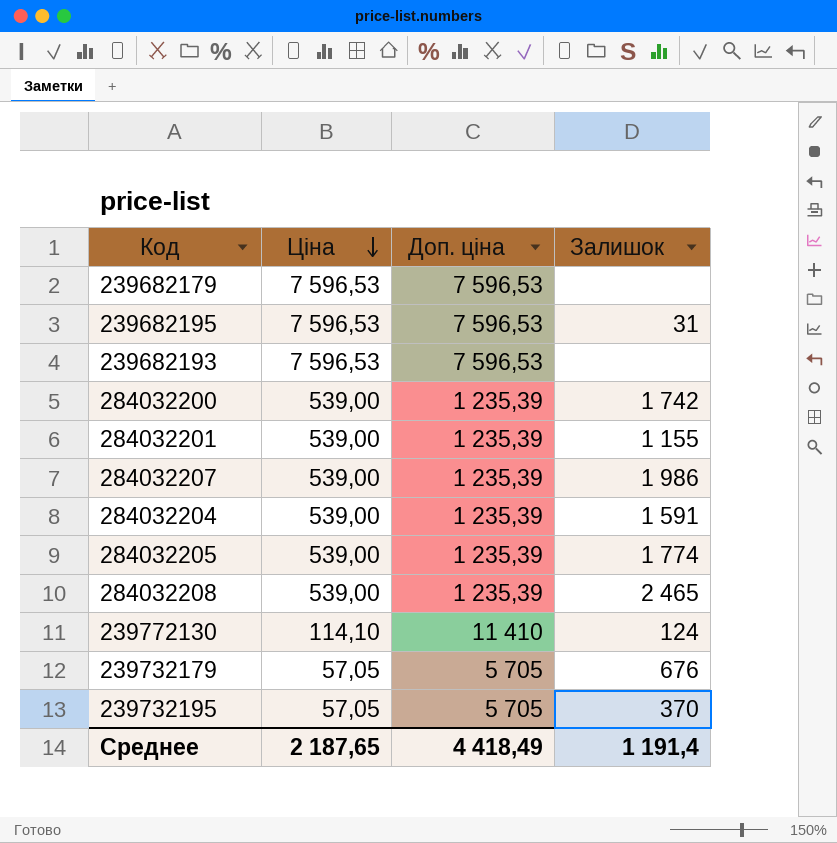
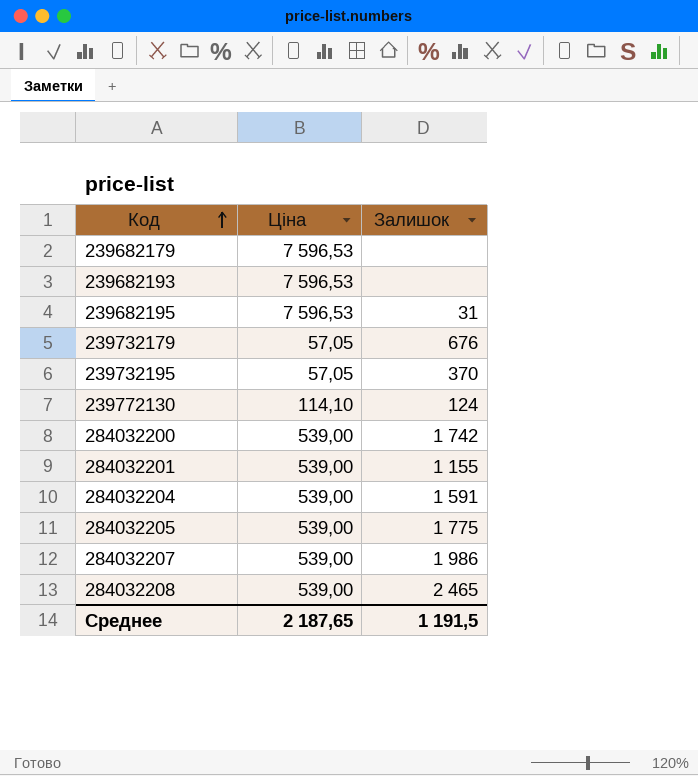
row order: Ціна descending -> Код ascending
column Доп. ціна | position: 3 -> none
284032205 | Залишок: 1 774 -> 1 775
Среднее | Залишок: 1 191,4 -> 1 191,5

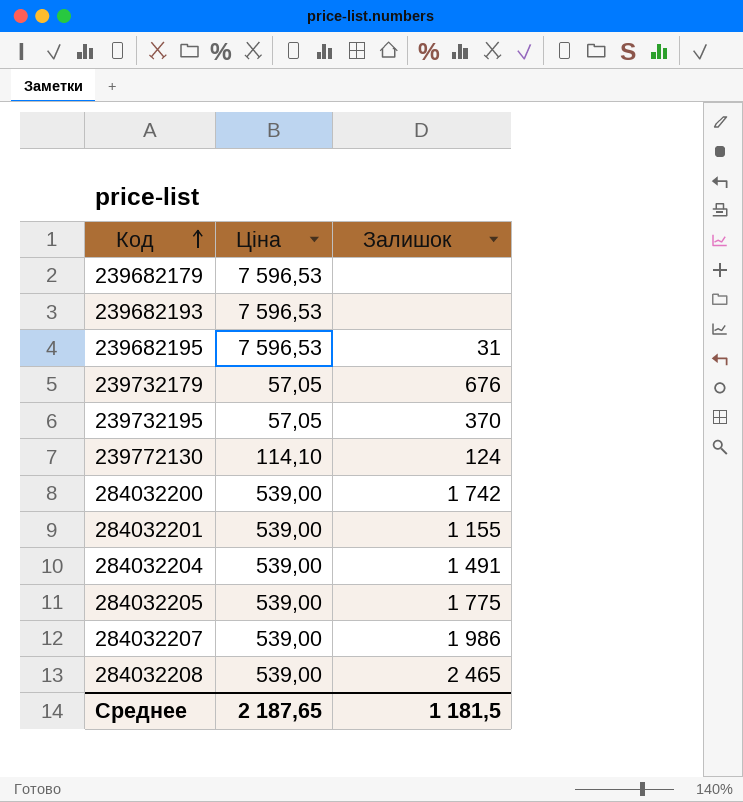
284032204 | Залишок: 1 591 -> 1 491
Среднее | Залишок: 1 191,5 -> 1 181,5

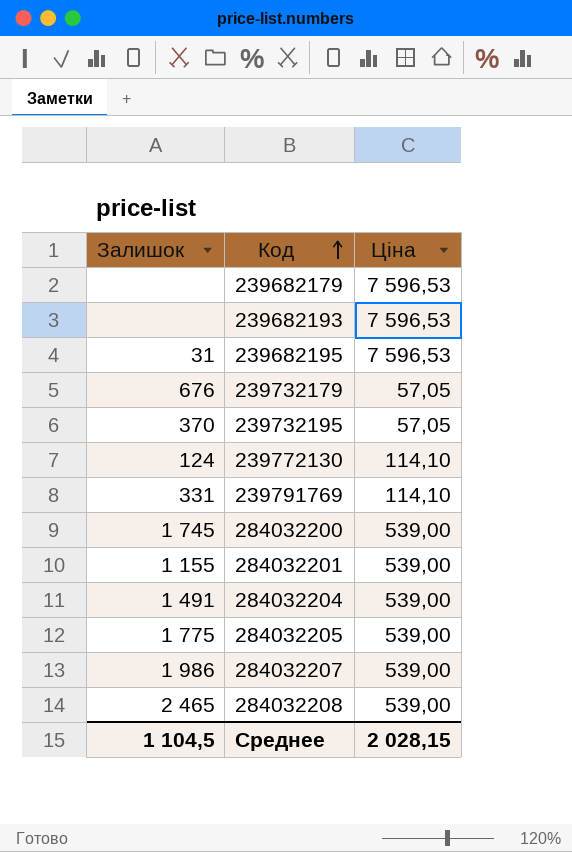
column Залишок | position: 3 -> 1
row 239791769: none -> 331 | 114,10
284032200 | Залишок: 1 742 -> 1 745
Среднее | Залишок: 1 181,5 -> 1 104,5
Среднее | Ціна: 2 187,65 -> 2 028,15

